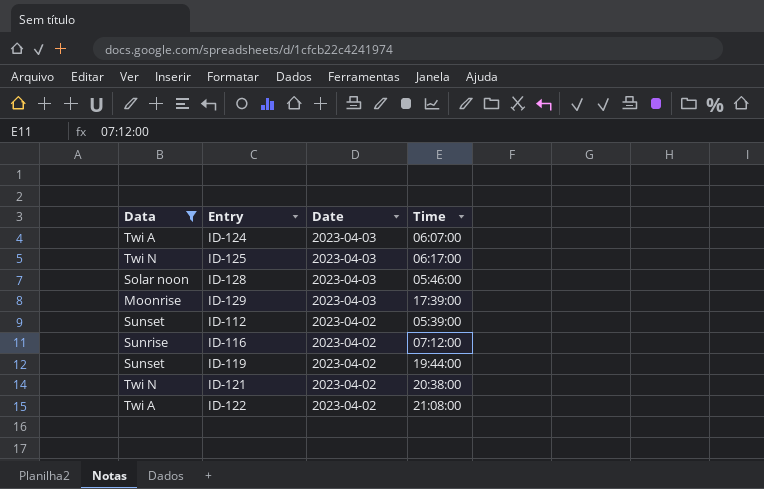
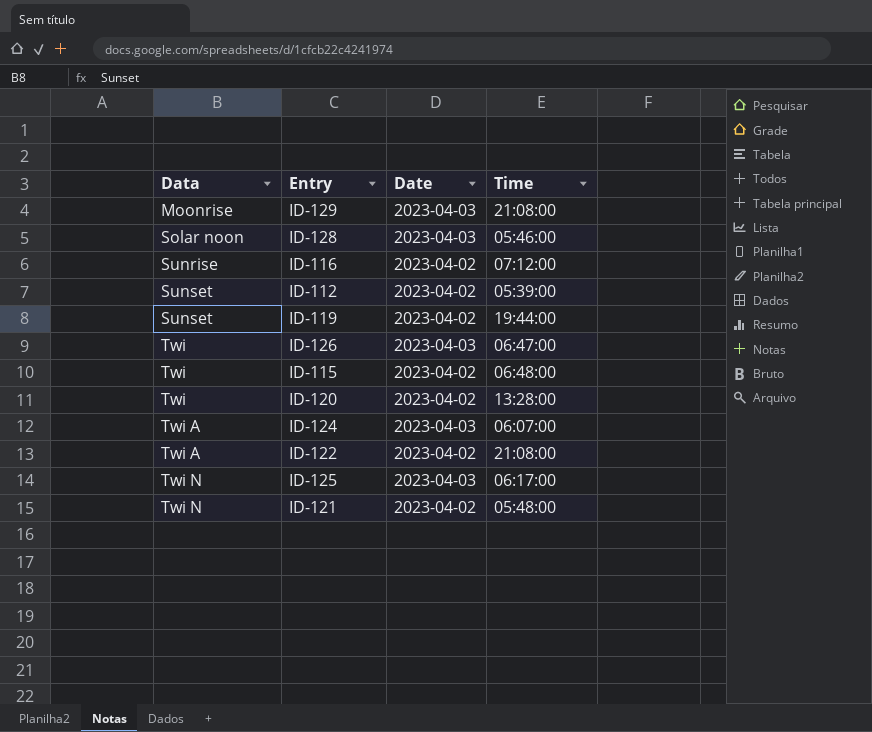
filter: Data != Twi -> none
row order: Date descending -> Data ascending
ID-129 | Time: 17:39:00 -> 21:08:00
ID-121 | Time: 20:38:00 -> 05:48:00

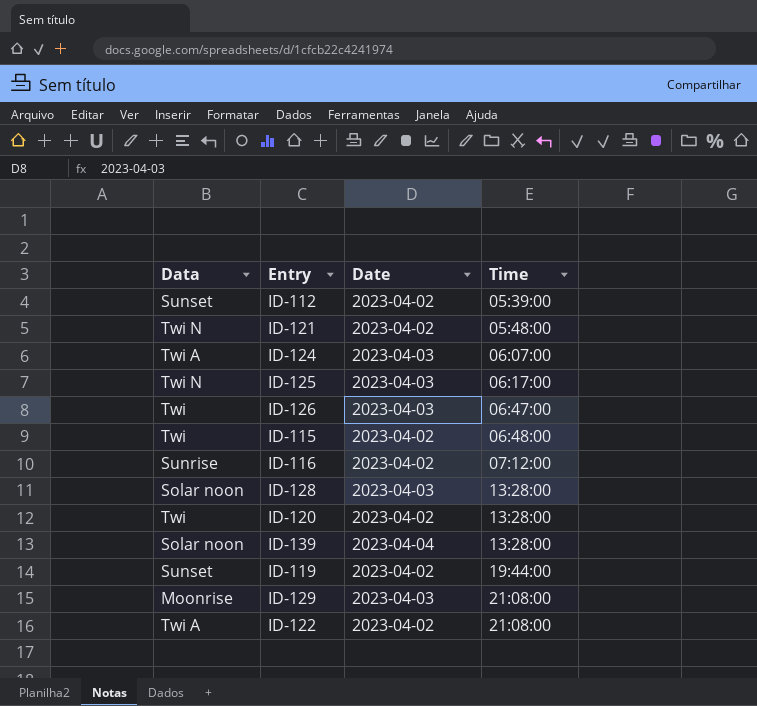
row order: Data ascending -> Time ascending
ID-128 | Time: 05:46:00 -> 13:28:00
row ID-139: none -> Solar noon | 2023-04-04 | 13:28:00

